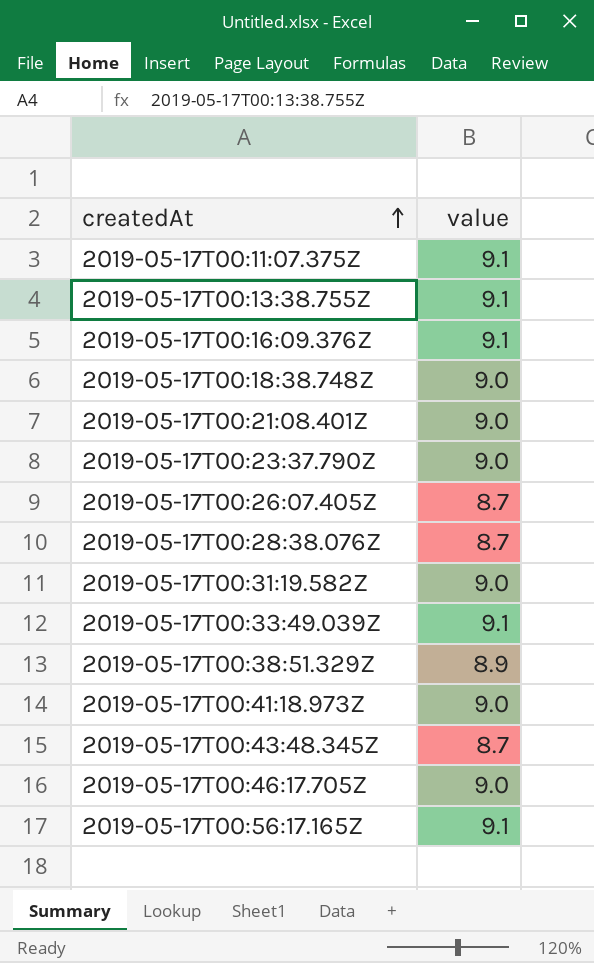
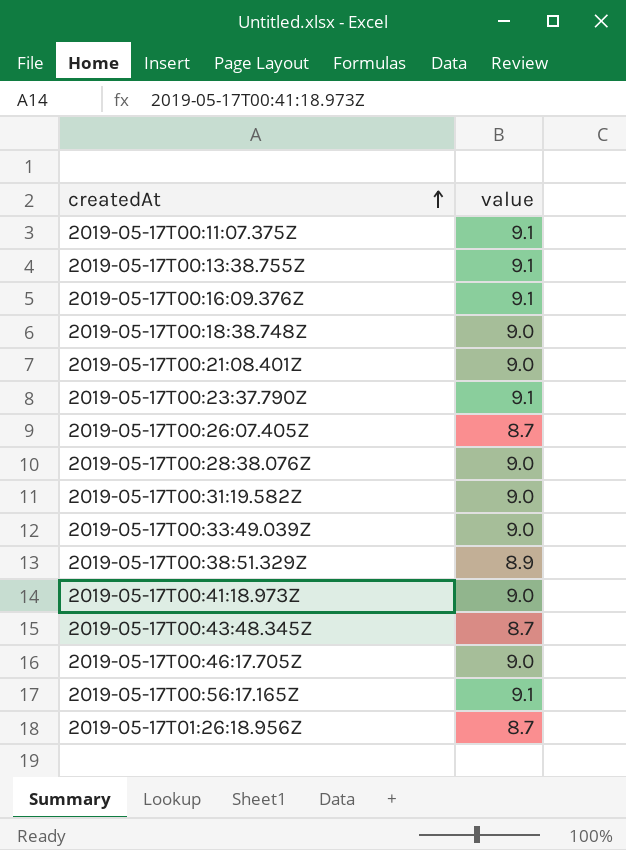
2019-05-17T00:23:37.790Z | value: 9.0 -> 9.1
2019-05-17T00:28:38.076Z | value: 8.7 -> 9.0
2019-05-17T00:33:49.039Z | value: 9.1 -> 9.0
row 2019-05-17T01:26:18.956Z: none -> 8.7

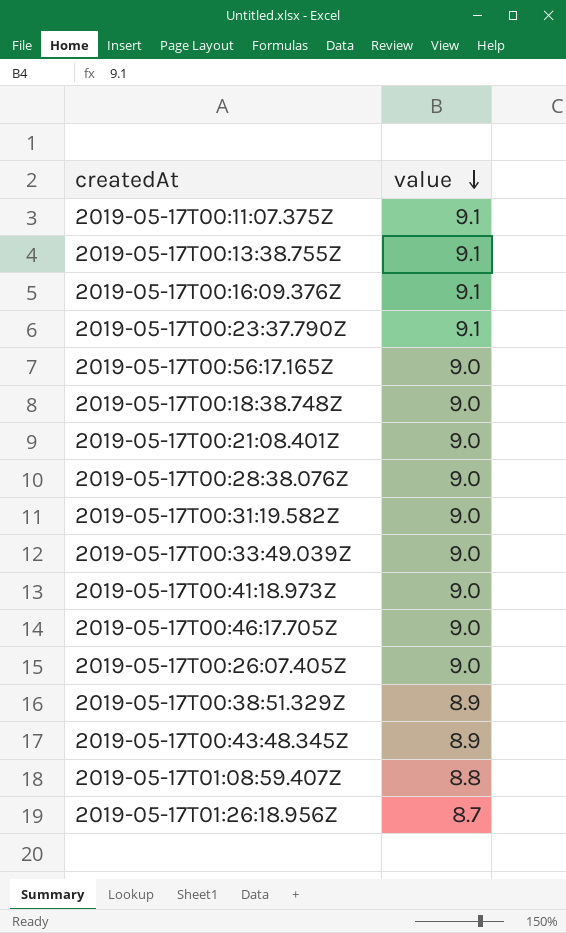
row order: createdAt ascending -> value descending
2019-05-17T00:56:17.165Z | value: 9.1 -> 9.0
2019-05-17T00:26:07.405Z | value: 8.7 -> 9.0
2019-05-17T00:43:48.345Z | value: 8.7 -> 8.9
row 2019-05-17T01:08:59.407Z: none -> 8.8

